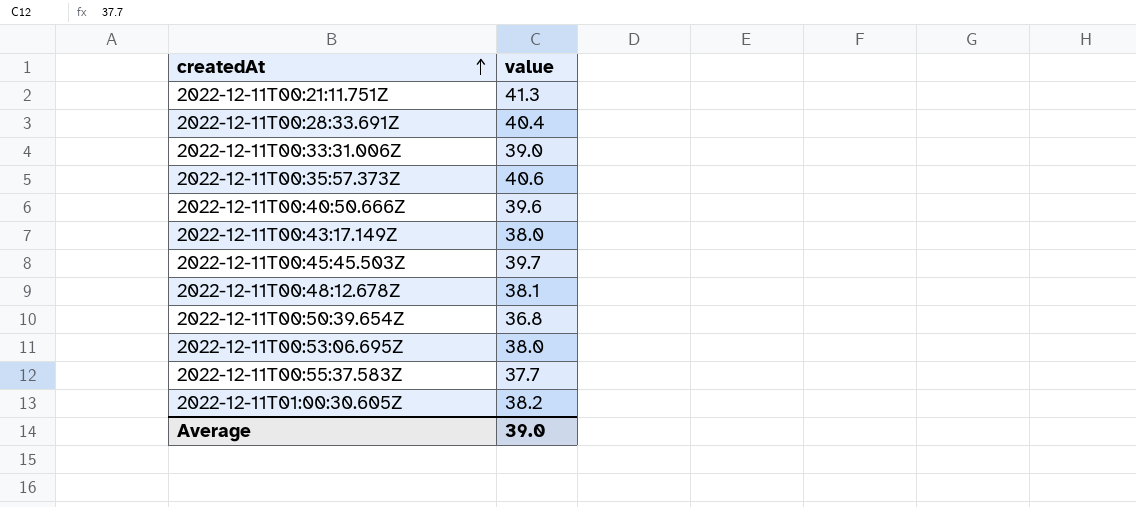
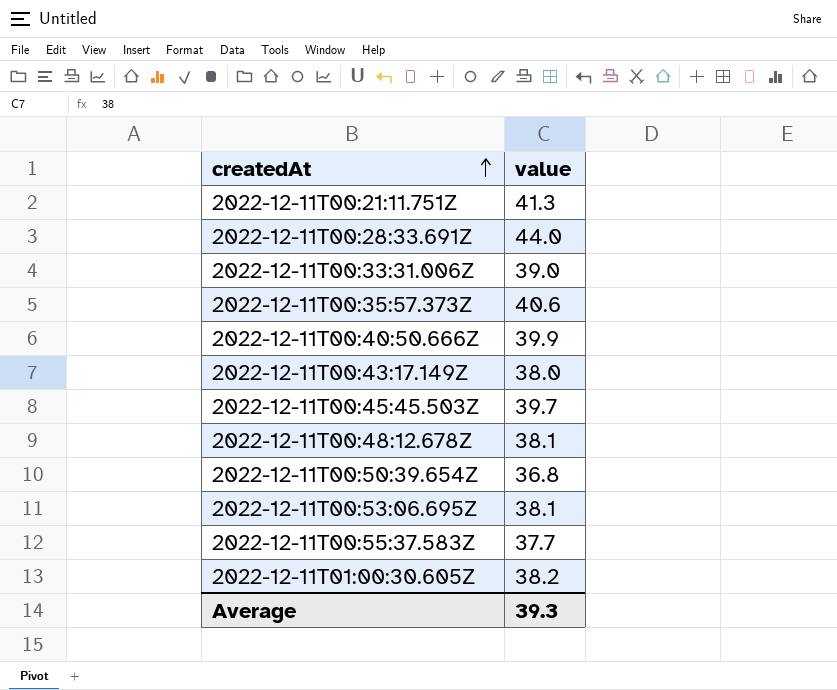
2022-12-11T00:28:33.691Z | value: 40.4 -> 44.0
2022-12-11T00:40:50.666Z | value: 39.6 -> 39.9
2022-12-11T00:53:06.695Z | value: 38.0 -> 38.1
Average | value: 39.0 -> 39.3

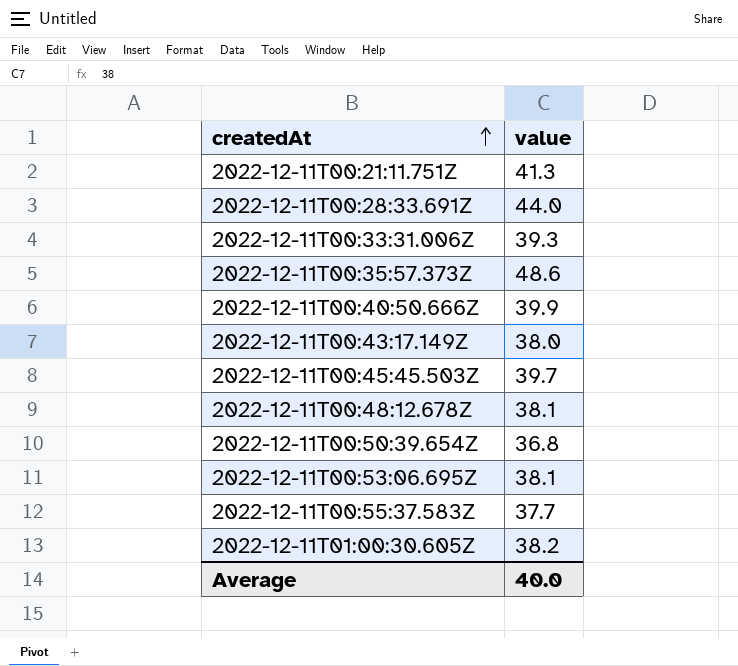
2022-12-11T00:33:31.006Z | value: 39.0 -> 39.3
2022-12-11T00:35:57.373Z | value: 40.6 -> 48.6
Average | value: 39.3 -> 40.0

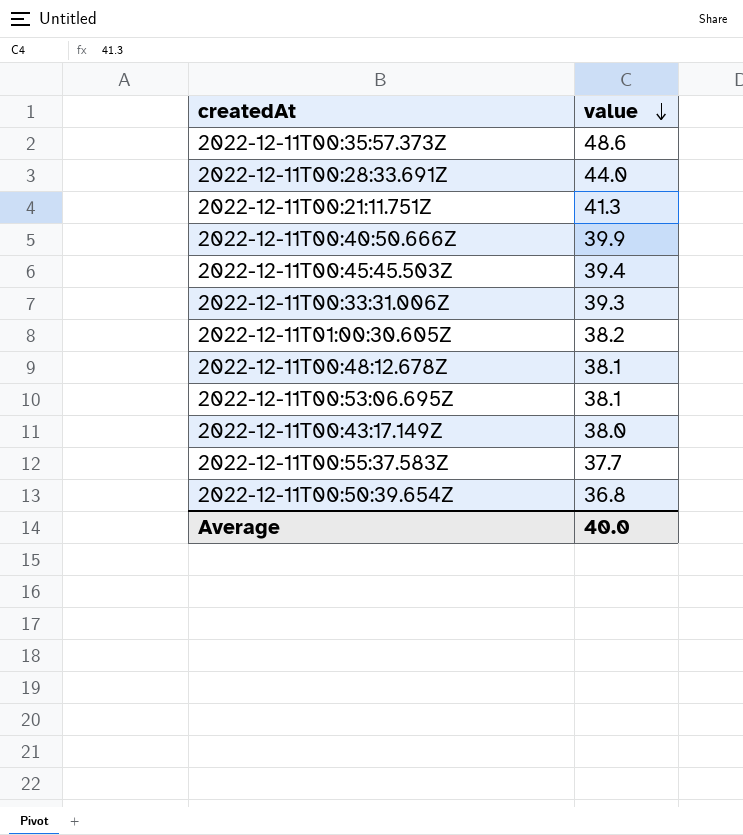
row order: createdAt ascending -> value descending
2022-12-11T00:45:45.503Z | value: 39.7 -> 39.4

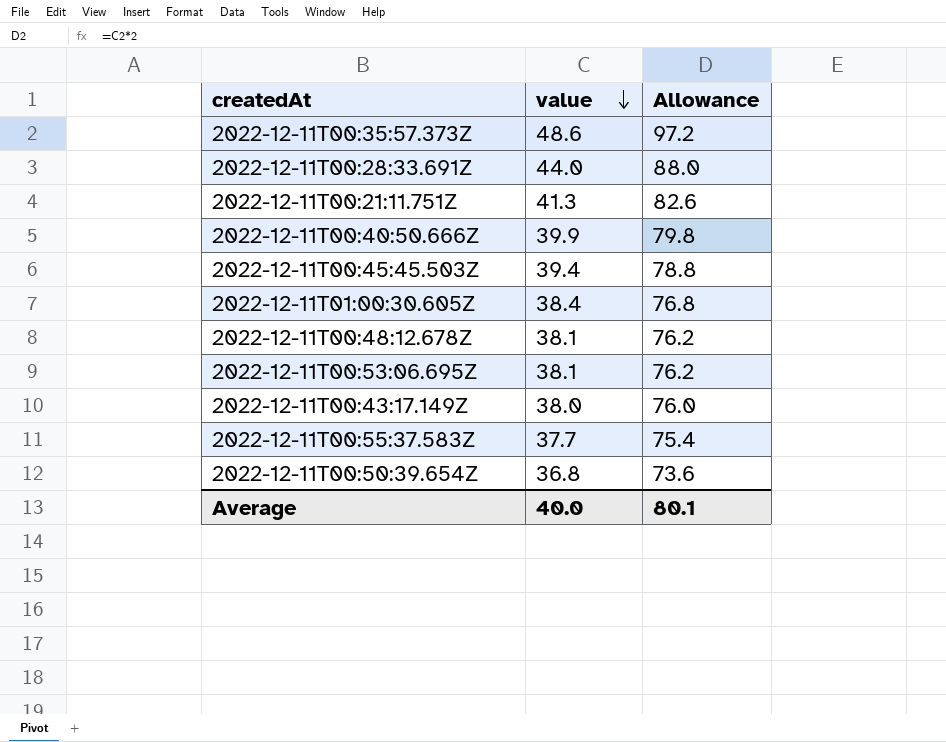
column Allowance | formula: none -> [value] * 2
row 2022-12-11T00:33:31.006Z: 39.3 -> none
2022-12-11T01:00:30.605Z | value: 38.2 -> 38.4

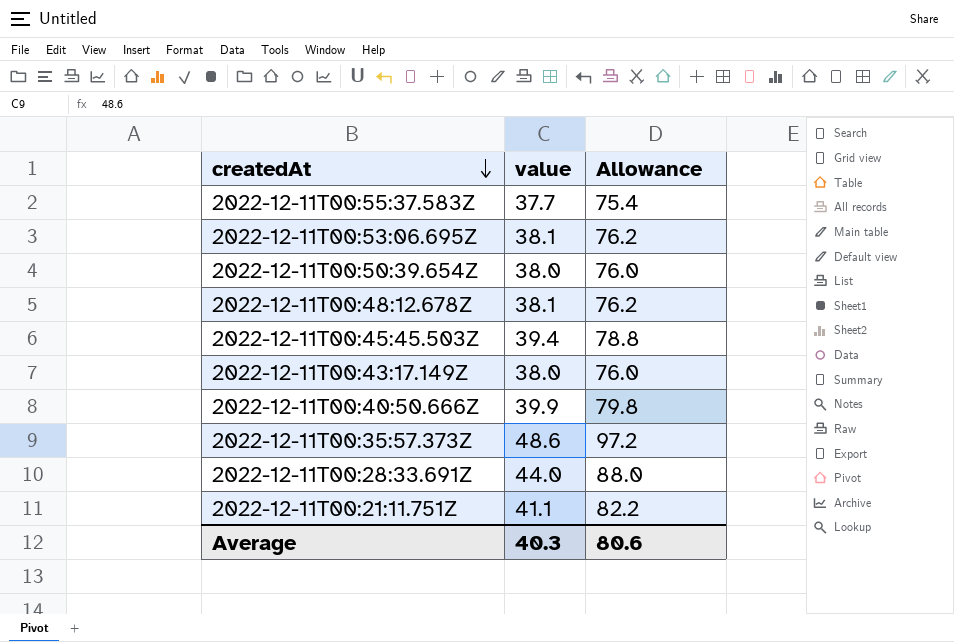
row order: value descending -> createdAt descending
row 2022-12-11T01:00:30.605Z: 38.4 | 76.8 -> none
2022-12-11T00:50:39.654Z | value: 36.8 -> 38.0
2022-12-11T00:50:39.654Z | Allowance: 73.6 -> 76.0
2022-12-11T00:21:11.751Z | value: 41.3 -> 41.1
2022-12-11T00:21:11.751Z | Allowance: 82.6 -> 82.2
Average | value: 40.0 -> 40.3
Average | Allowance: 80.1 -> 80.6

